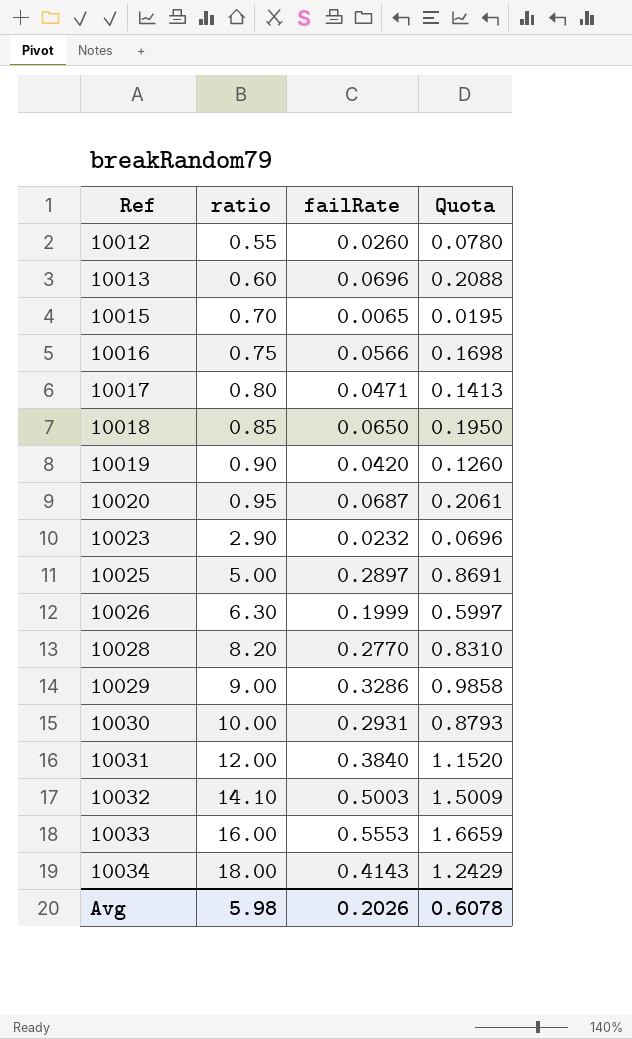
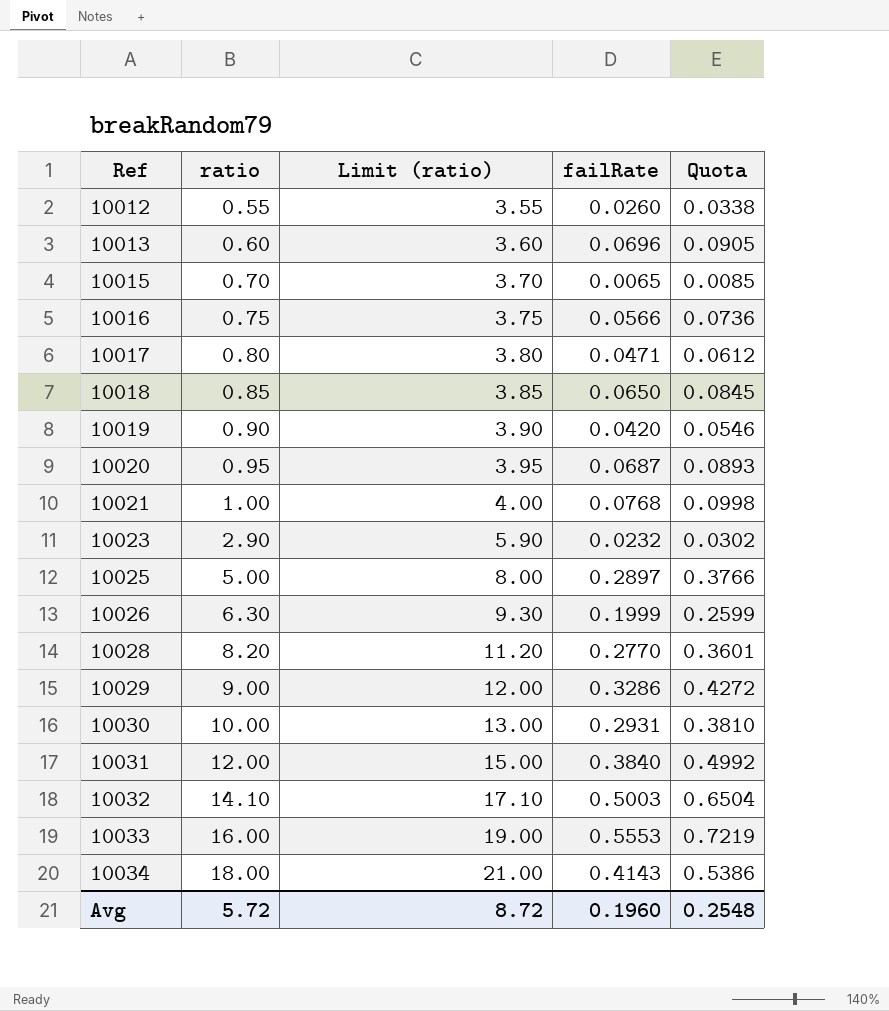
column Limit (ratio) | formula: none -> [ratio] + 3
column Quota | formula: [failRate] * 3 -> [failRate] * 1.3
row 10021: none -> 1.00 | 4.00 | 0.0768 | 0.0998
Avg | ratio: 5.98 -> 5.72
Avg | failRate: 0.2026 -> 0.1960
Avg | Quota: 0.6078 -> 0.2548

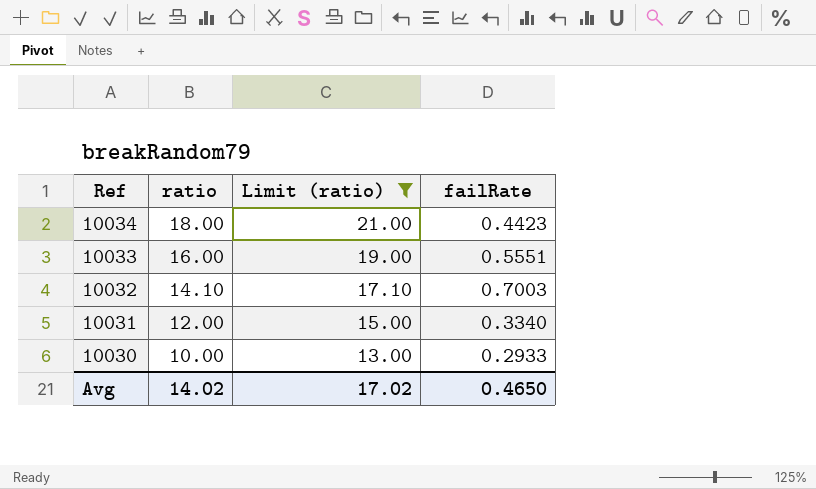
filter: none -> Limit (ratio) >= 13.00
row order: Ref ascending -> Ref descending
column Quota | formula: [failRate] * 1.3 -> none
10034 | failRate: 0.4143 -> 0.4423
10033 | failRate: 0.5553 -> 0.5551
10032 | failRate: 0.5003 -> 0.7003
10031 | failRate: 0.3840 -> 0.3340
10030 | failRate: 0.2931 -> 0.2933
Avg | ratio: 5.72 -> 14.02
Avg | Limit (ratio): 8.72 -> 17.02
Avg | failRate: 0.1960 -> 0.4650

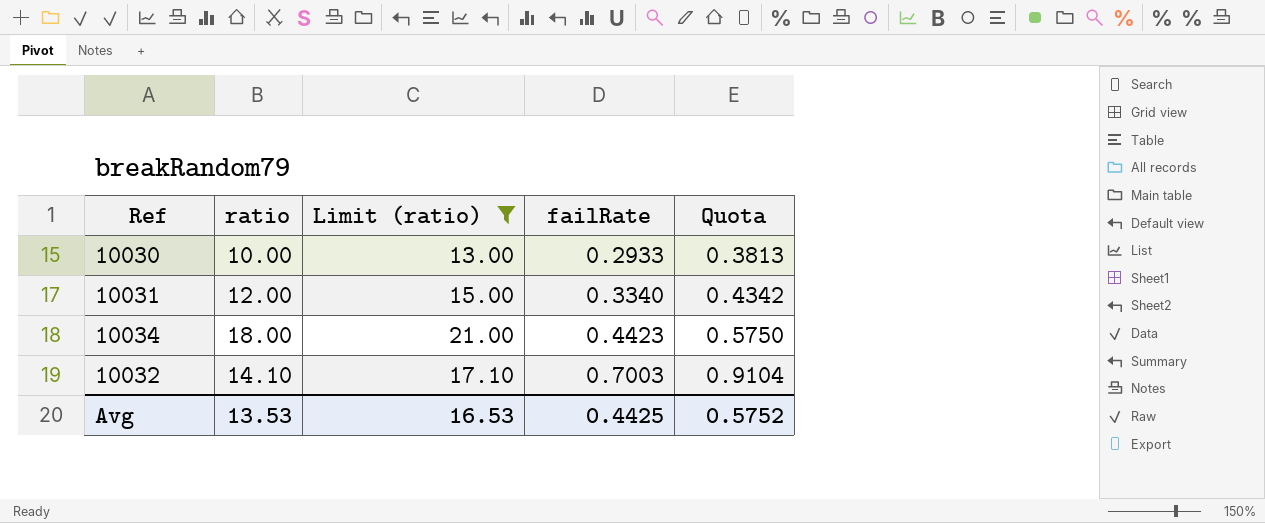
row order: Ref descending -> failRate ascending
column Quota | formula: none -> [failRate] * 1.3
row 10033: 16.00 | 19.00 | 0.5551 -> none
Avg | ratio: 14.02 -> 13.53
Avg | Limit (ratio): 17.02 -> 16.53
Avg | failRate: 0.4650 -> 0.4425

